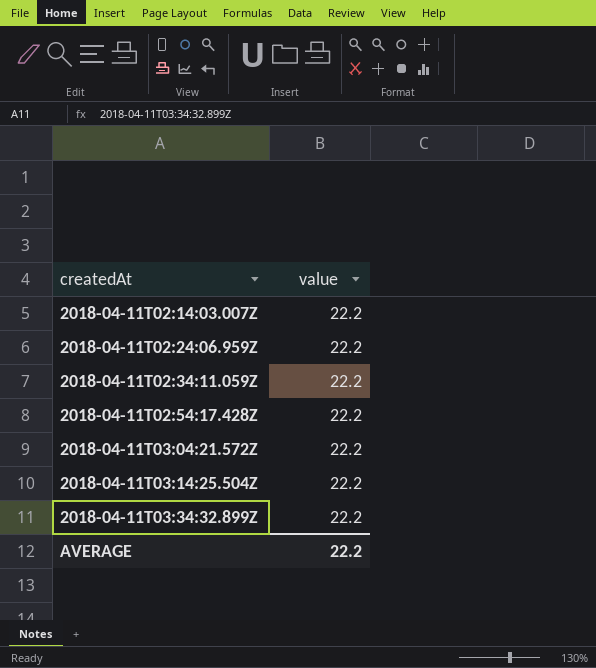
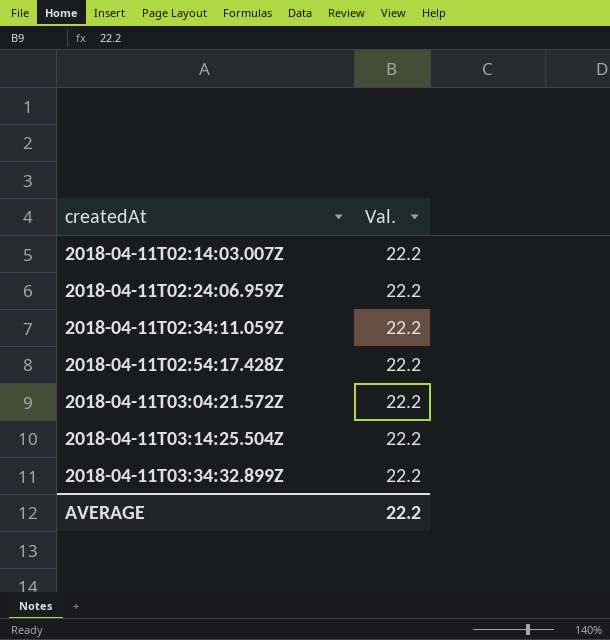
column name: value -> Val.

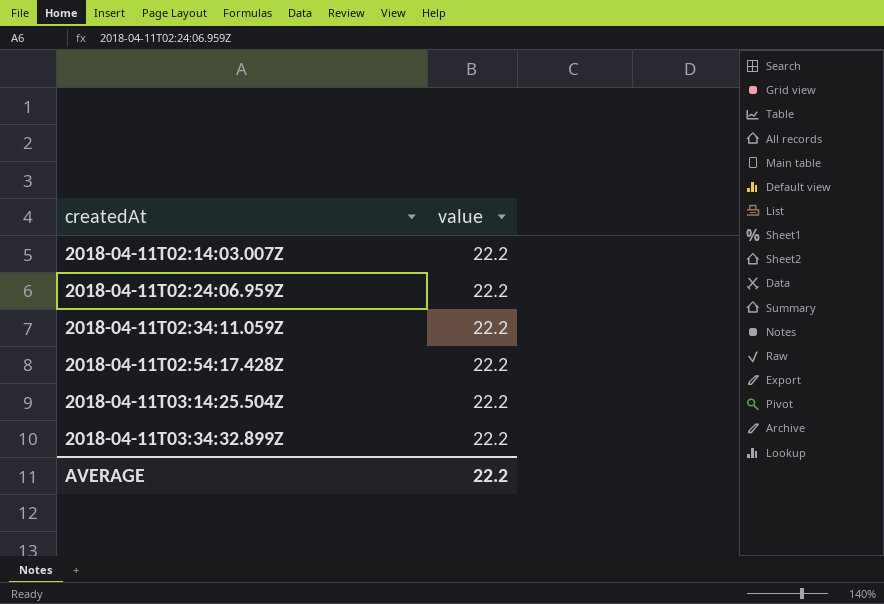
column name: Val. -> value
row 2018-04-11T03:04:21.572Z: 22.2 -> none

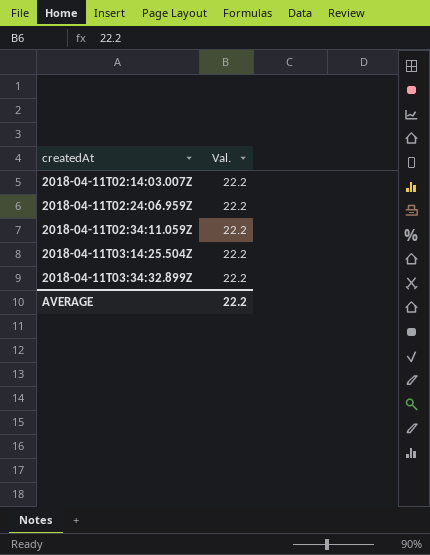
column name: value -> Val.
row 2018-04-11T02:54:17.428Z: 22.2 -> none

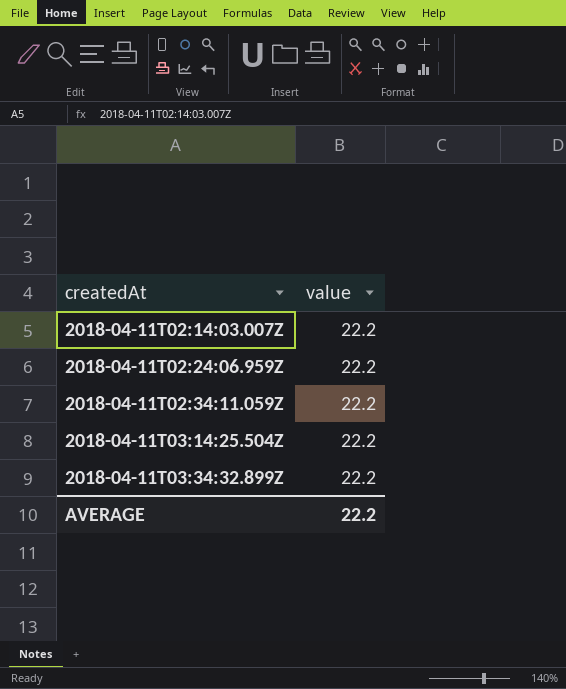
column name: Val. -> value

